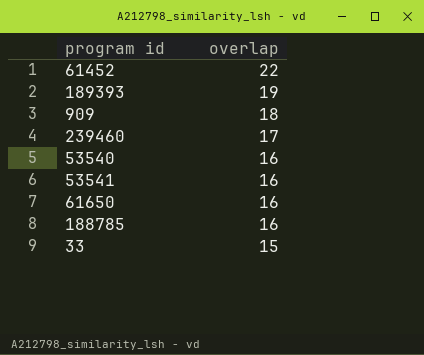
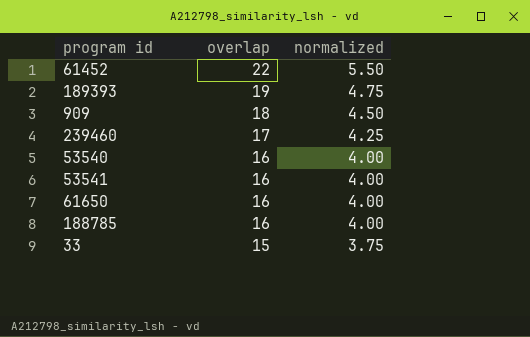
column normalized | formula: none -> [overlap] * 0.25

